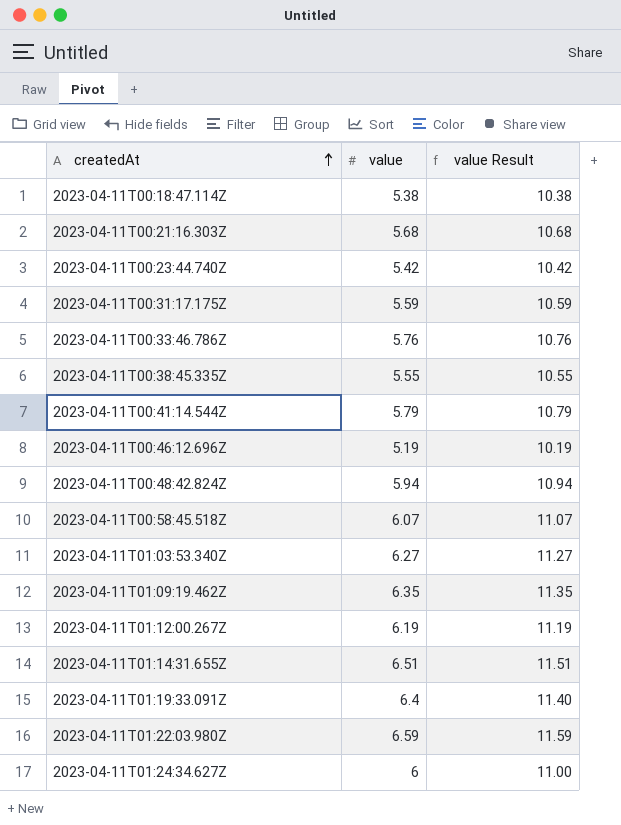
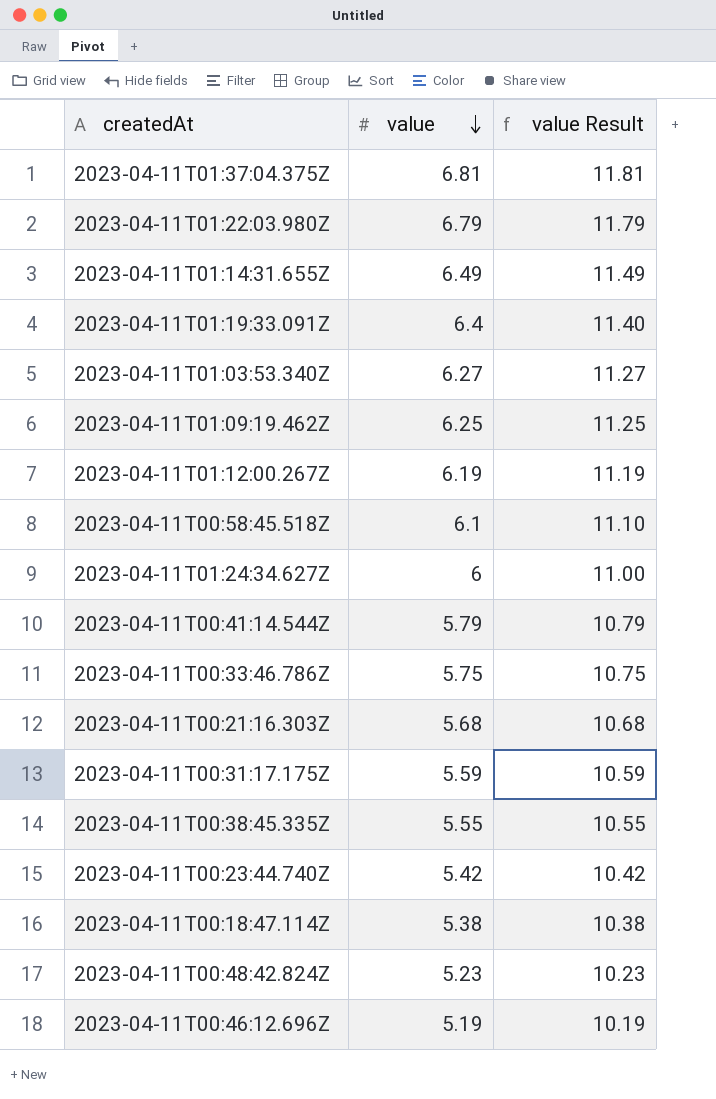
row order: createdAt ascending -> value descending
row 2023-04-11T01:37:04.375Z: none -> 6.81 | 11.81
2023-04-11T01:22:03.980Z | value: 6.59 -> 6.79
2023-04-11T01:22:03.980Z | value Result: 11.59 -> 11.79
2023-04-11T01:14:31.655Z | value: 6.51 -> 6.49
2023-04-11T01:14:31.655Z | value Result: 11.51 -> 11.49
2023-04-11T01:09:19.462Z | value: 6.35 -> 6.25
2023-04-11T01:09:19.462Z | value Result: 11.35 -> 11.25
2023-04-11T00:58:45.518Z | value: 6.07 -> 6.1
2023-04-11T00:58:45.518Z | value Result: 11.07 -> 11.10
2023-04-11T00:33:46.786Z | value: 5.76 -> 5.75
2023-04-11T00:33:46.786Z | value Result: 10.76 -> 10.75
2023-04-11T00:48:42.824Z | value: 5.94 -> 5.23
2023-04-11T00:48:42.824Z | value Result: 10.94 -> 10.23

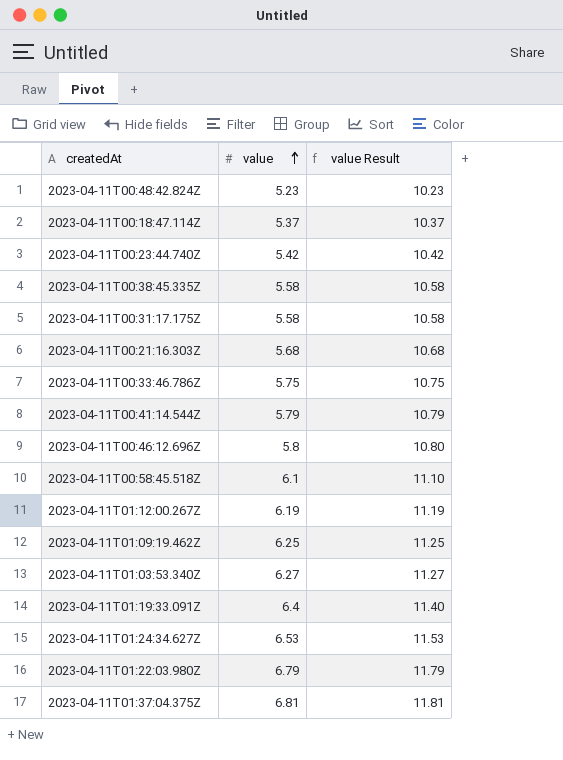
row order: value descending -> value ascending
row 2023-04-11T01:14:31.655Z: 6.49 | 11.49 -> none
2023-04-11T00:18:47.114Z | value: 5.38 -> 5.37
2023-04-11T00:18:47.114Z | value Result: 10.38 -> 10.37
2023-04-11T00:38:45.335Z | value: 5.55 -> 5.58
2023-04-11T00:38:45.335Z | value Result: 10.55 -> 10.58
2023-04-11T00:31:17.175Z | value: 5.59 -> 5.58
2023-04-11T00:31:17.175Z | value Result: 10.59 -> 10.58
2023-04-11T00:46:12.696Z | value: 5.19 -> 5.8
2023-04-11T00:46:12.696Z | value Result: 10.19 -> 10.80
2023-04-11T01:24:34.627Z | value: 6 -> 6.53
2023-04-11T01:24:34.627Z | value Result: 11.00 -> 11.53

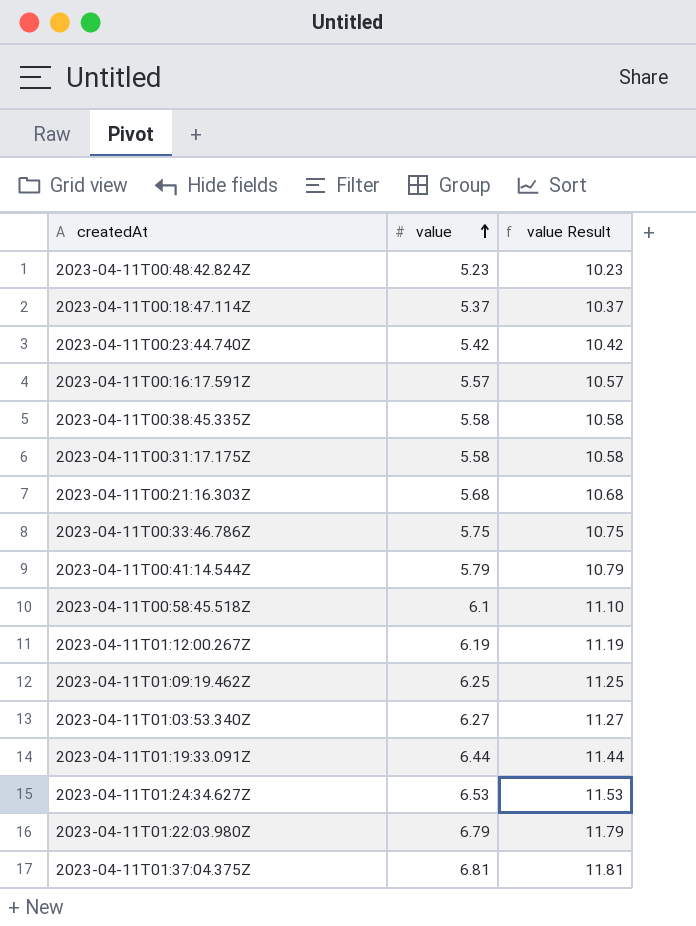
row 2023-04-11T00:46:12.696Z: 5.8 | 10.80 -> none
row 2023-04-11T00:16:17.591Z: none -> 5.57 | 10.57
2023-04-11T01:19:33.091Z | value: 6.4 -> 6.44
2023-04-11T01:19:33.091Z | value Result: 11.40 -> 11.44

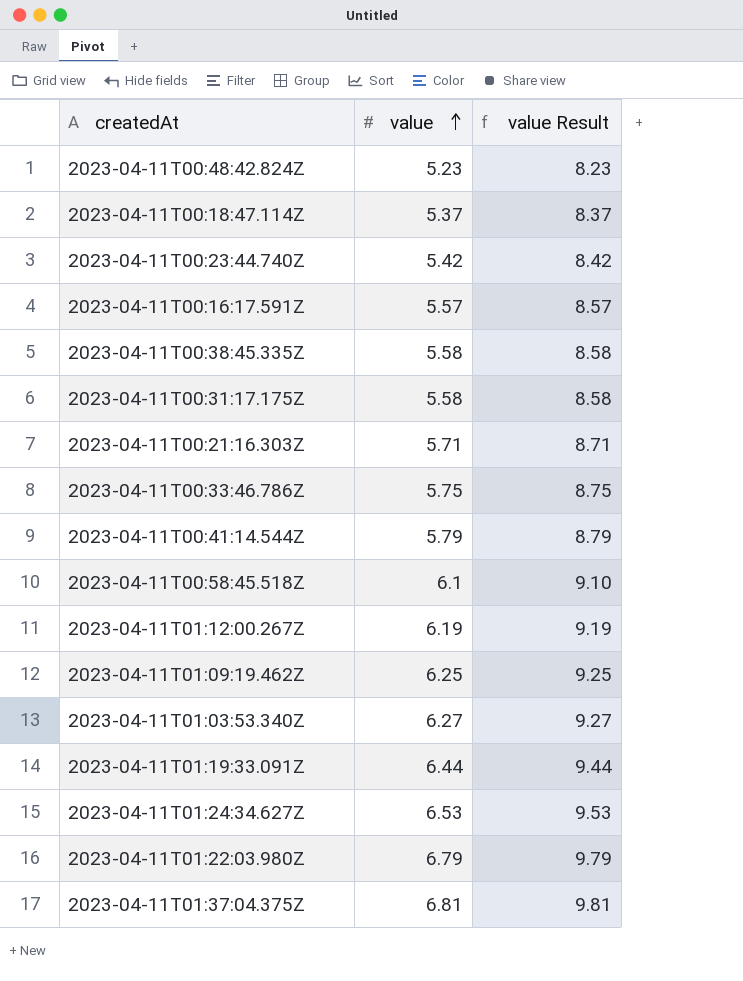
column value Result | formula: [value] + 5 -> [value] + 3
2023-04-11T00:21:16.303Z | value: 5.68 -> 5.71

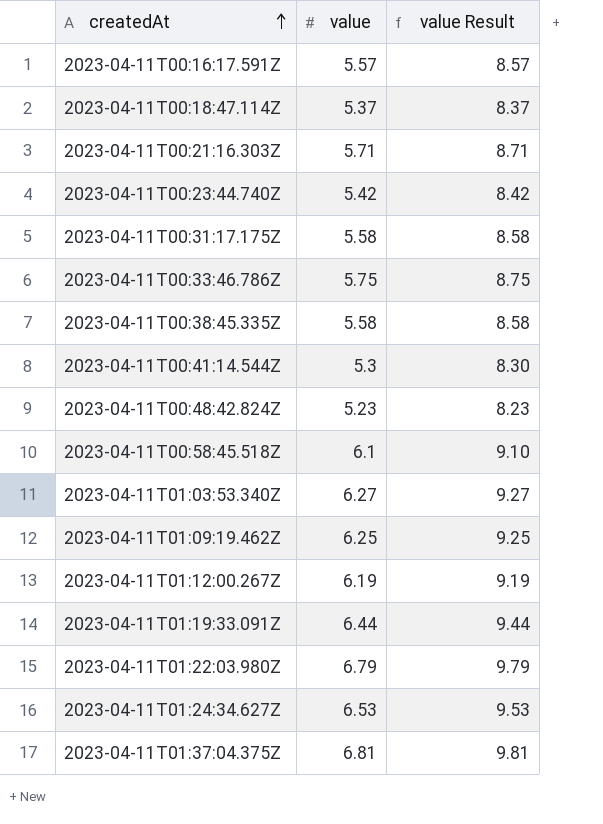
row order: value ascending -> createdAt ascending
2023-04-11T00:41:14.544Z | value: 5.79 -> 5.3
2023-04-11T00:41:14.544Z | value Result: 8.79 -> 8.30

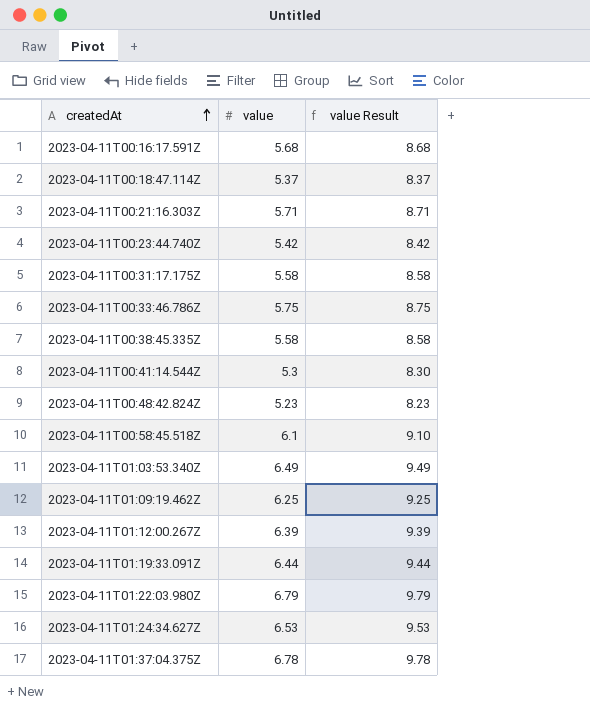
2023-04-11T00:16:17.591Z | value: 5.57 -> 5.68
2023-04-11T00:16:17.591Z | value Result: 8.57 -> 8.68
2023-04-11T01:03:53.340Z | value: 6.27 -> 6.49
2023-04-11T01:03:53.340Z | value Result: 9.27 -> 9.49
2023-04-11T01:12:00.267Z | value: 6.19 -> 6.39
2023-04-11T01:12:00.267Z | value Result: 9.19 -> 9.39
2023-04-11T01:37:04.375Z | value: 6.81 -> 6.78
2023-04-11T01:37:04.375Z | value Result: 9.81 -> 9.78

